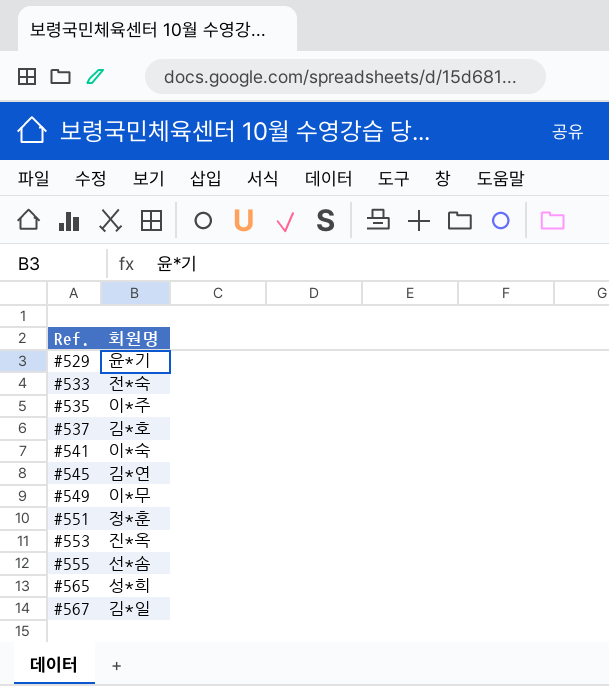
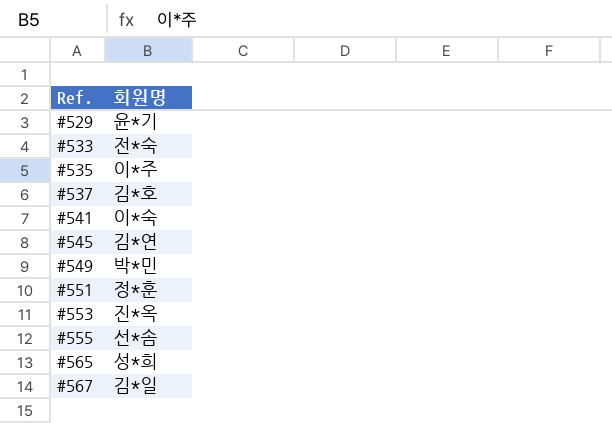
#549 | 회원명: 이*무 -> 박*민

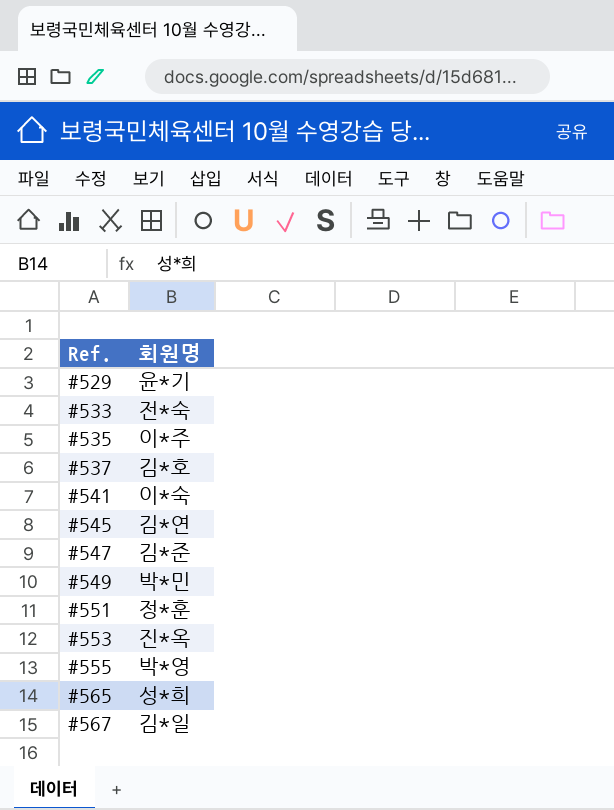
row #547: none -> 김*준
#555 | 회원명: 선*솜 -> 박*영

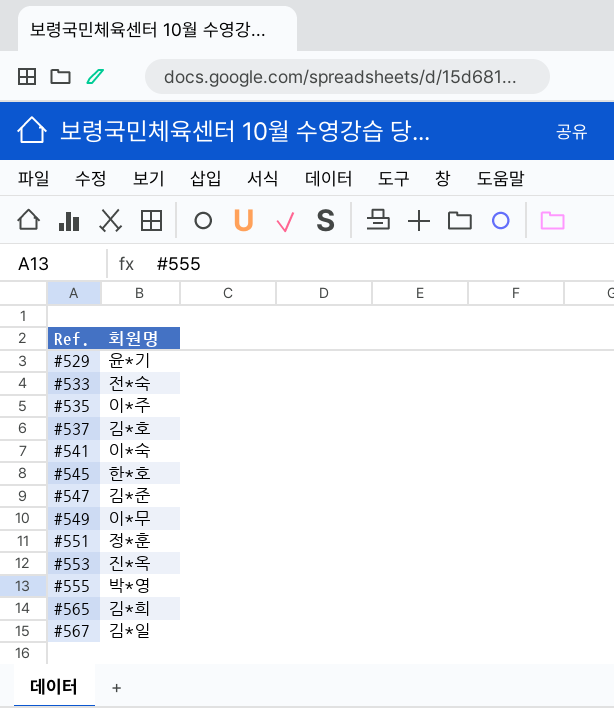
#545 | 회원명: 김*연 -> 한*호
#549 | 회원명: 박*민 -> 이*무
#565 | 회원명: 성*희 -> 김*희

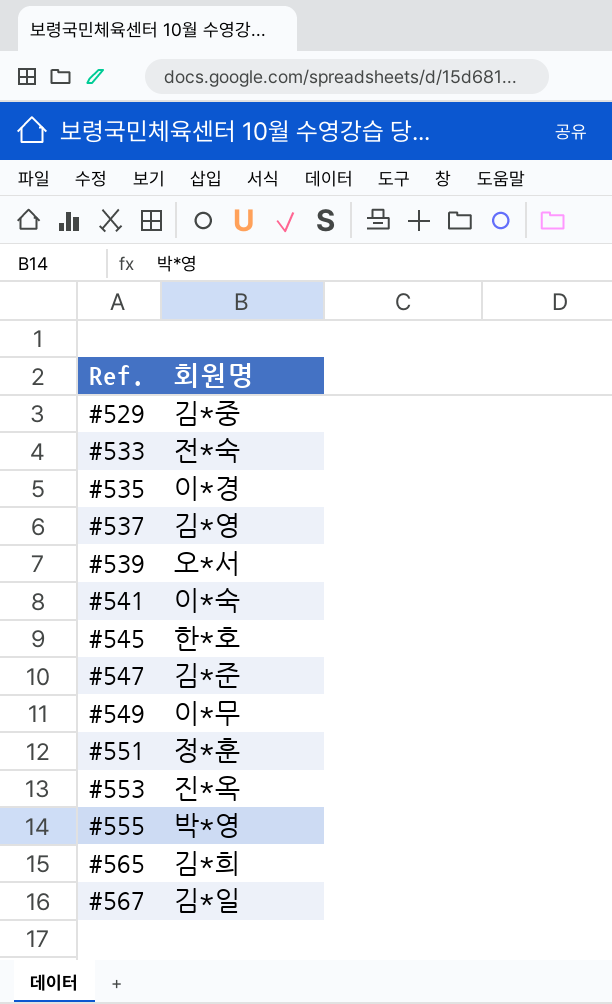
#529 | 회원명: 윤*기 -> 김*중
#535 | 회원명: 이*주 -> 이*경
#537 | 회원명: 김*호 -> 김*영
row #539: none -> 오*서

